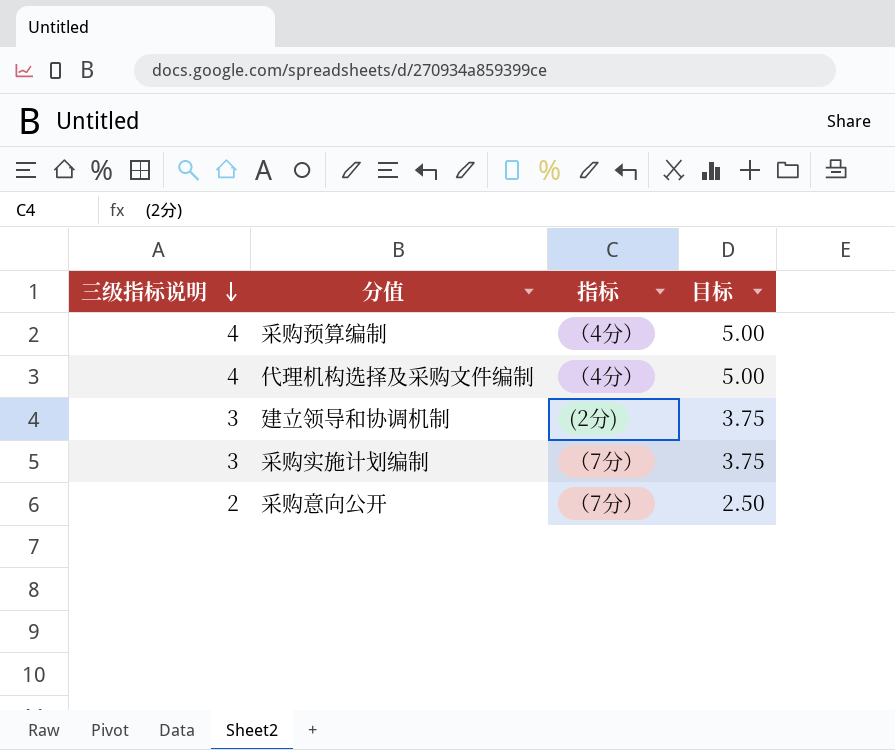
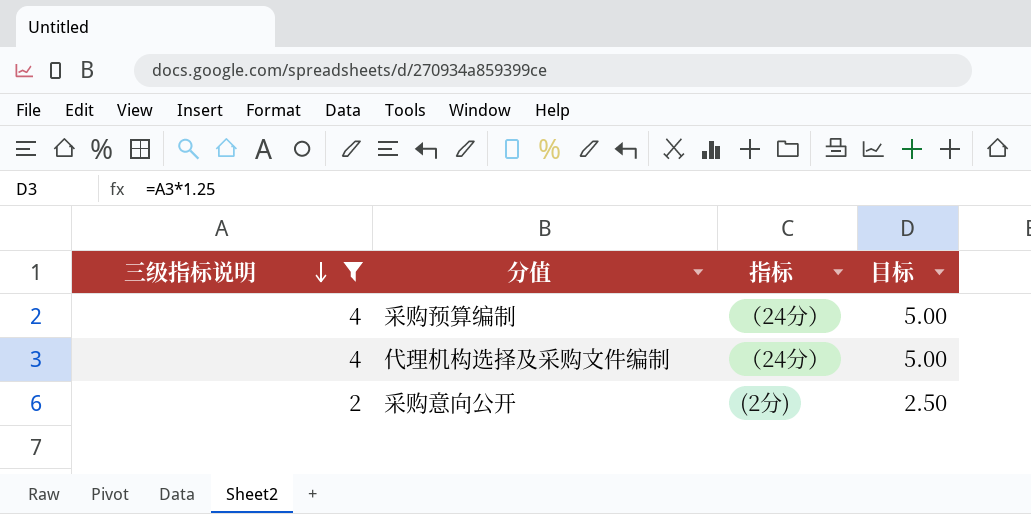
filter: none -> 三级指标说明 != 3
采购预算编制 | 指标: （4分） -> （24分）
代理机构选择及采购文件编制 | 指标: （4分） -> （24分）
采购意向公开 | 指标: （7分） -> (2分)

